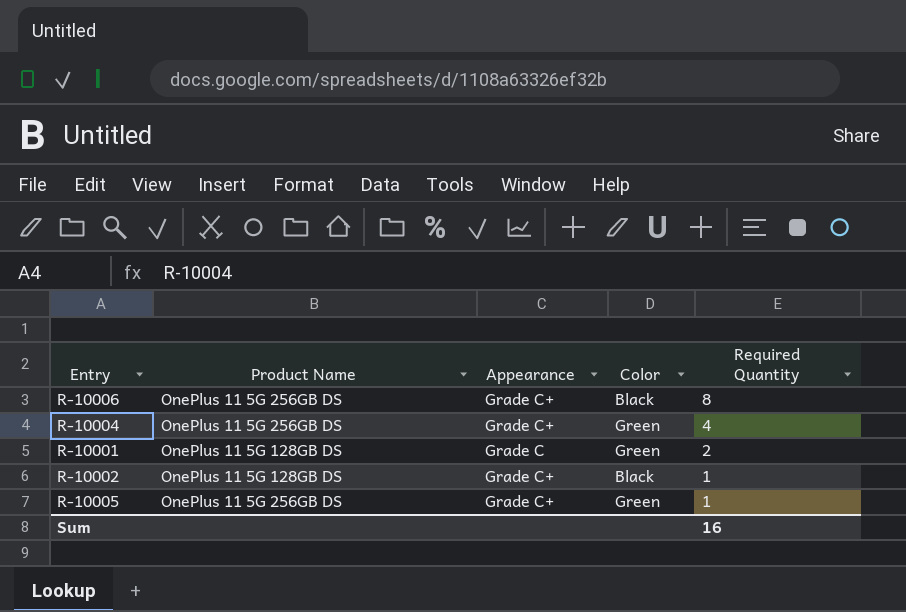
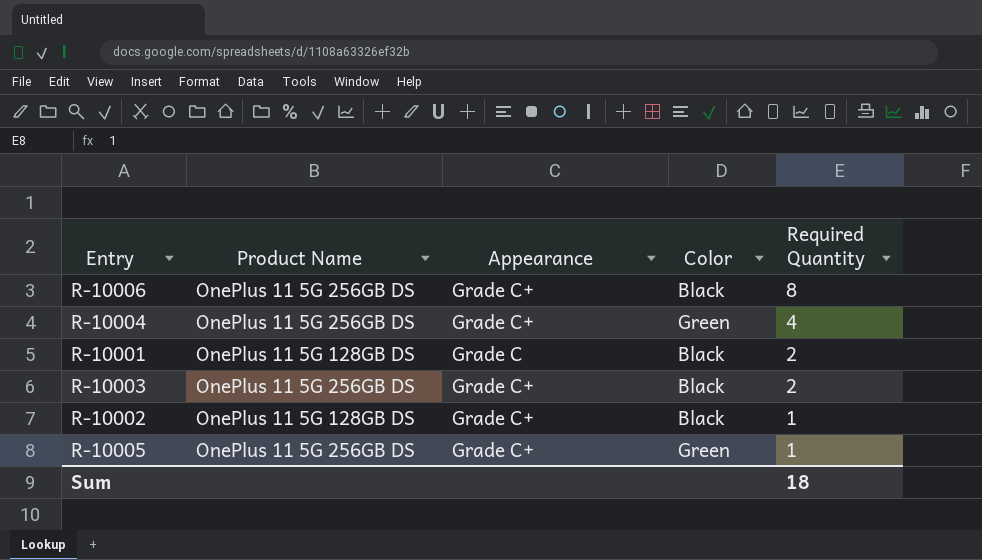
R-10001 | Color: Green -> Black
row R-10003: none -> OnePlus 11 5G 256GB DS | Grade C+ | Black | 2
Sum | Required Quantity: 16 -> 18

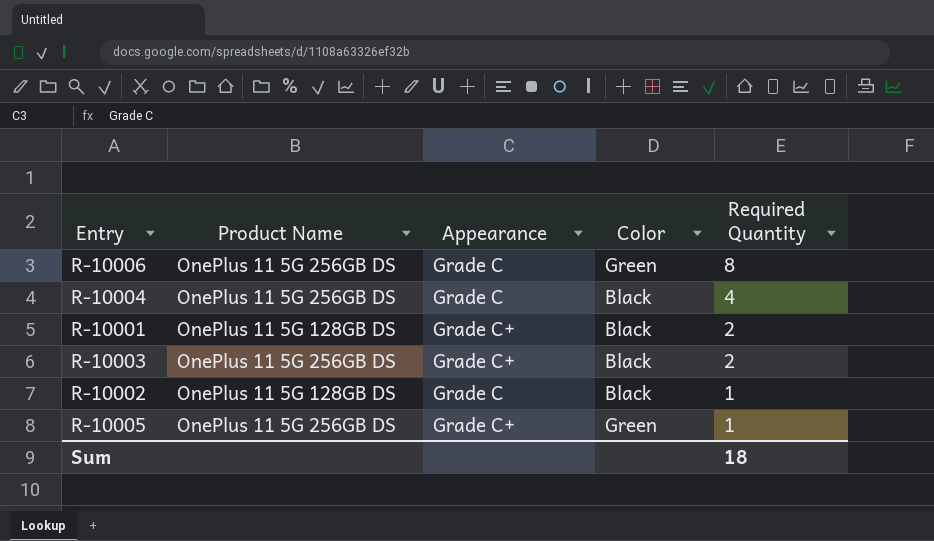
R-10006 | Appearance: Grade C+ -> Grade C
R-10006 | Color: Black -> Green
R-10004 | Appearance: Grade C+ -> Grade C
R-10004 | Color: Green -> Black
R-10001 | Appearance: Grade C -> Grade C+
R-10002 | Appearance: Grade C+ -> Grade C

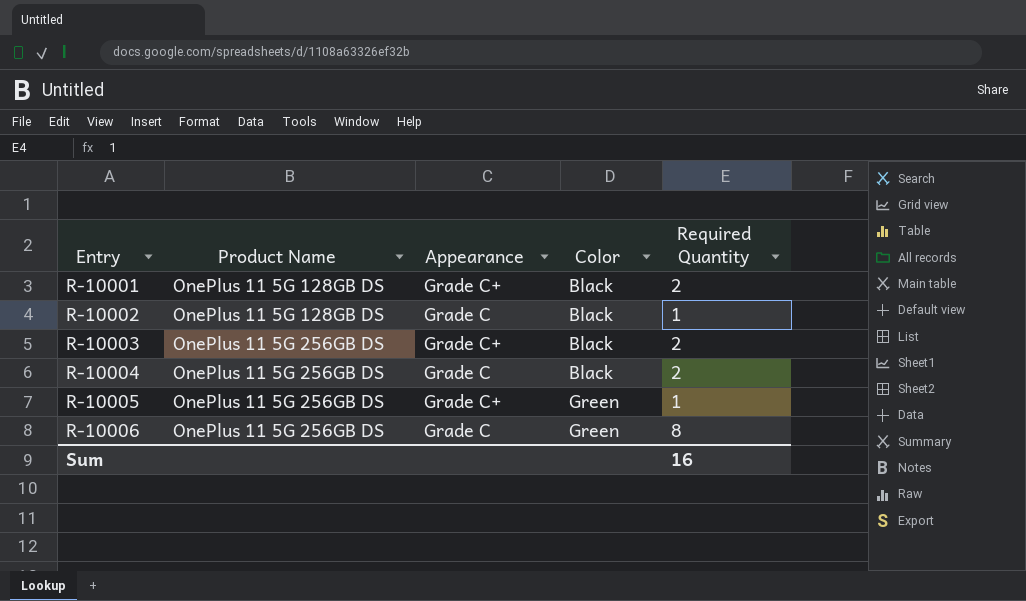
row order: Required Quantity descending -> Entry ascending
R-10004 | Required Quantity: 4 -> 2
Sum | Required Quantity: 18 -> 16

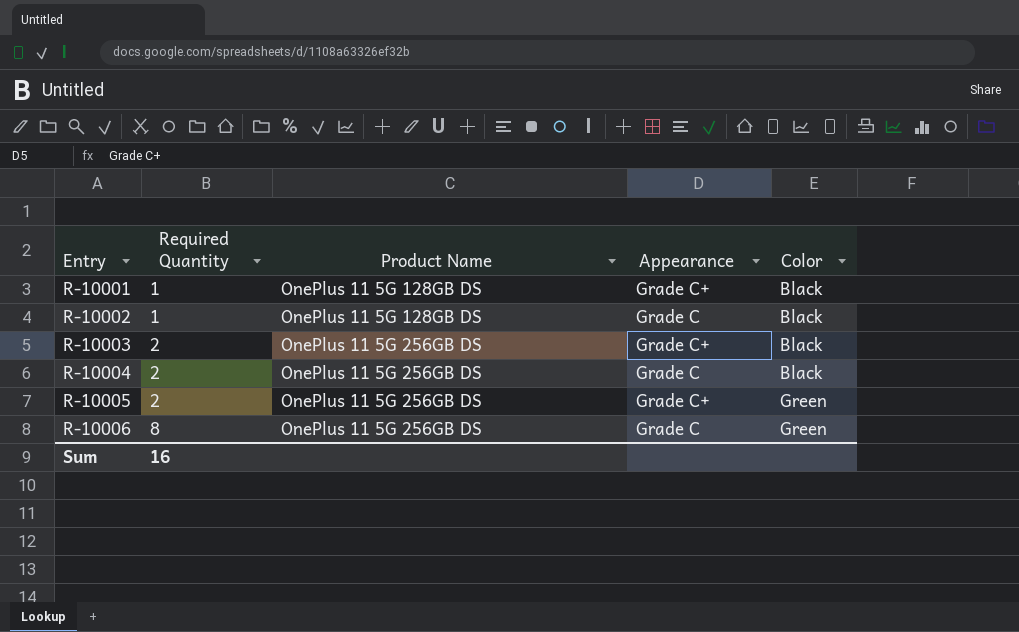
column Required Quantity | position: 5 -> 2
R-10001 | Required Quantity: 2 -> 1
R-10005 | Required Quantity: 1 -> 2

